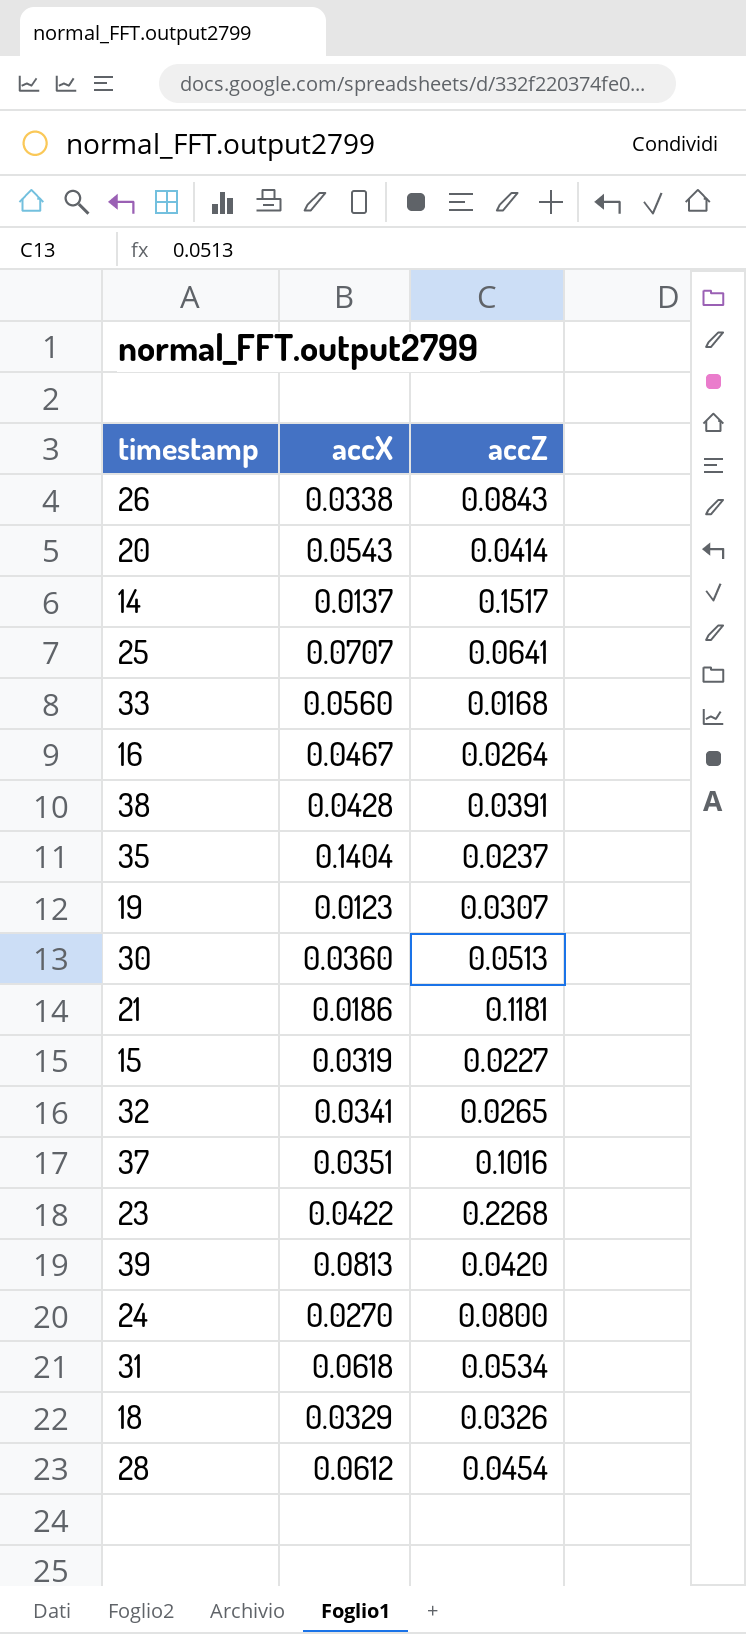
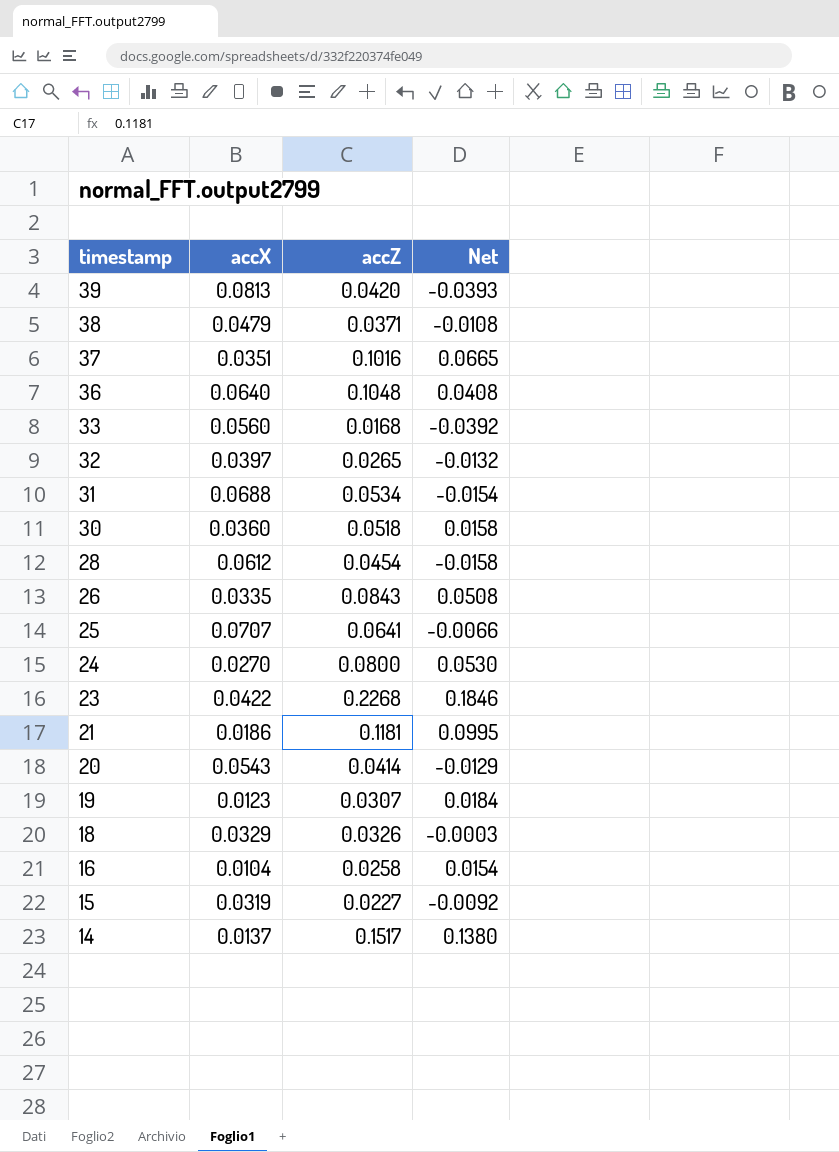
row order: none -> timestamp descending
column Net | formula: none -> [accZ] - [accX]
row 35: 0.1404 | 0.0237 -> none
38 | accX: 0.0428 -> 0.0479
38 | accZ: 0.0391 -> 0.0371
row 36: none -> 0.0640 | 0.1048 | 0.0408
32 | accX: 0.0341 -> 0.0397
31 | accX: 0.0618 -> 0.0688
30 | accZ: 0.0513 -> 0.0518
26 | accX: 0.0338 -> 0.0335
16 | accX: 0.0467 -> 0.0104
16 | accZ: 0.0264 -> 0.0258

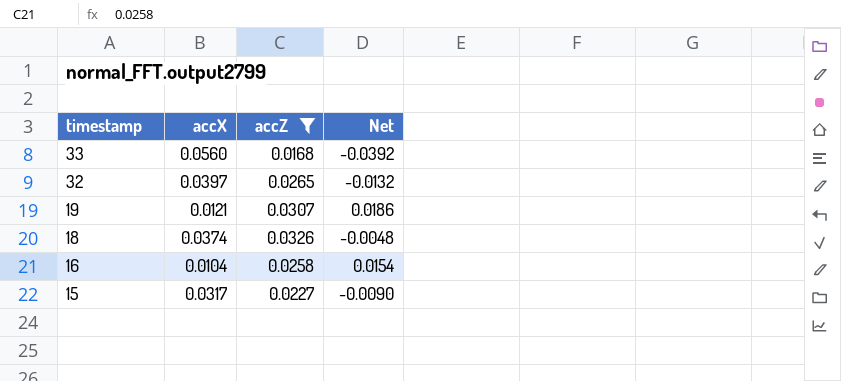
filter: none -> accZ <= 0.0326
19 | accX: 0.0123 -> 0.0121
19 | Net: 0.0184 -> 0.0186
18 | accX: 0.0329 -> 0.0374
18 | Net: -0.0003 -> -0.0048
15 | accX: 0.0319 -> 0.0317
15 | Net: -0.0092 -> -0.0090

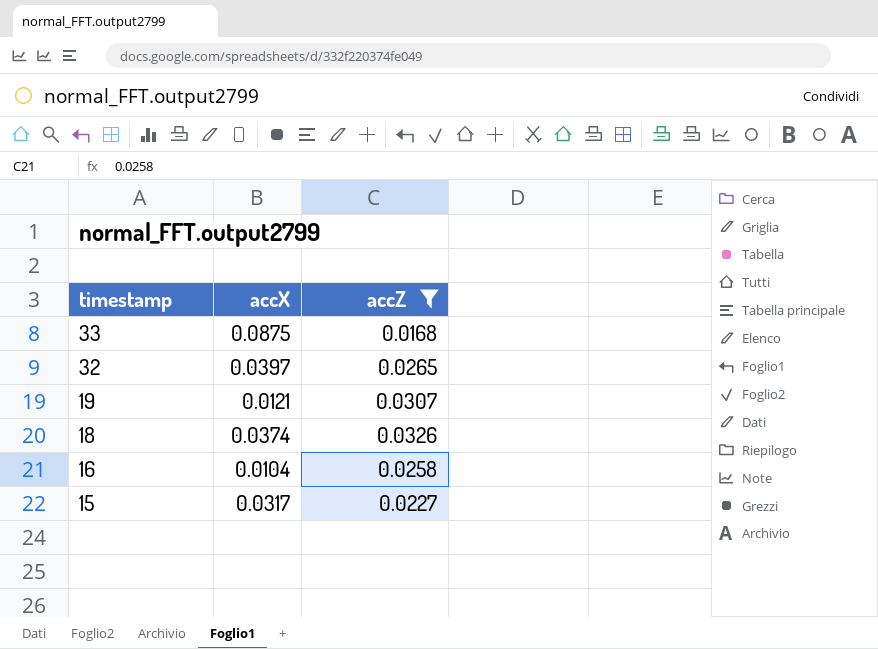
column Net | formula: [accZ] - [accX] -> none
33 | accX: 0.0560 -> 0.0875

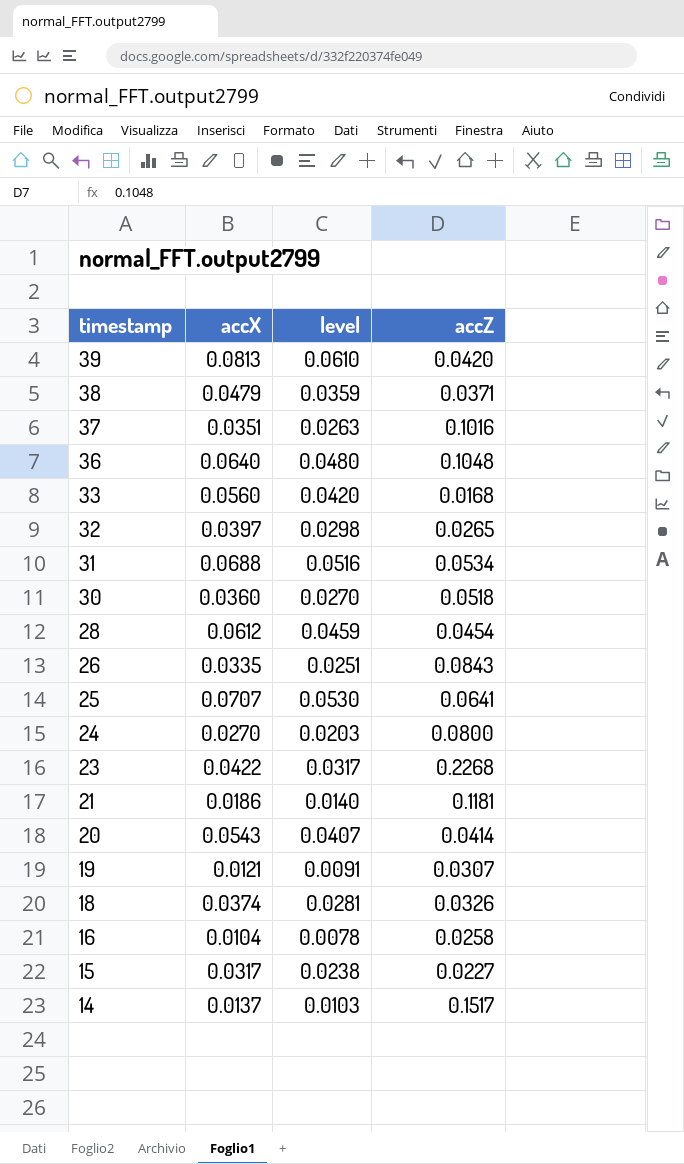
filter: accZ <= 0.0326 -> none
column level | formula: none -> [accX] * 0.75
33 | accX: 0.0875 -> 0.0560

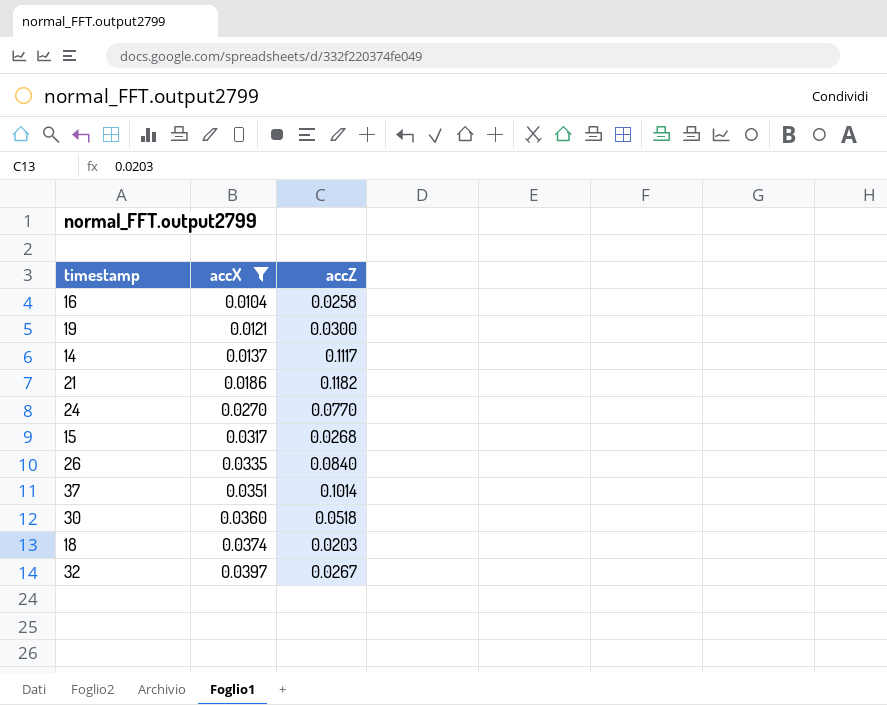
filter: none -> accX <= 0.0397
row order: timestamp descending -> accX ascending
column level | formula: [accX] * 0.75 -> none
19 | accZ: 0.0307 -> 0.0300
14 | accZ: 0.1517 -> 0.1117
21 | accZ: 0.1181 -> 0.1182
24 | accZ: 0.0800 -> 0.0770
15 | accZ: 0.0227 -> 0.0268
26 | accZ: 0.0843 -> 0.0840
37 | accZ: 0.1016 -> 0.1014
18 | accZ: 0.0326 -> 0.0203
32 | accZ: 0.0265 -> 0.0267

